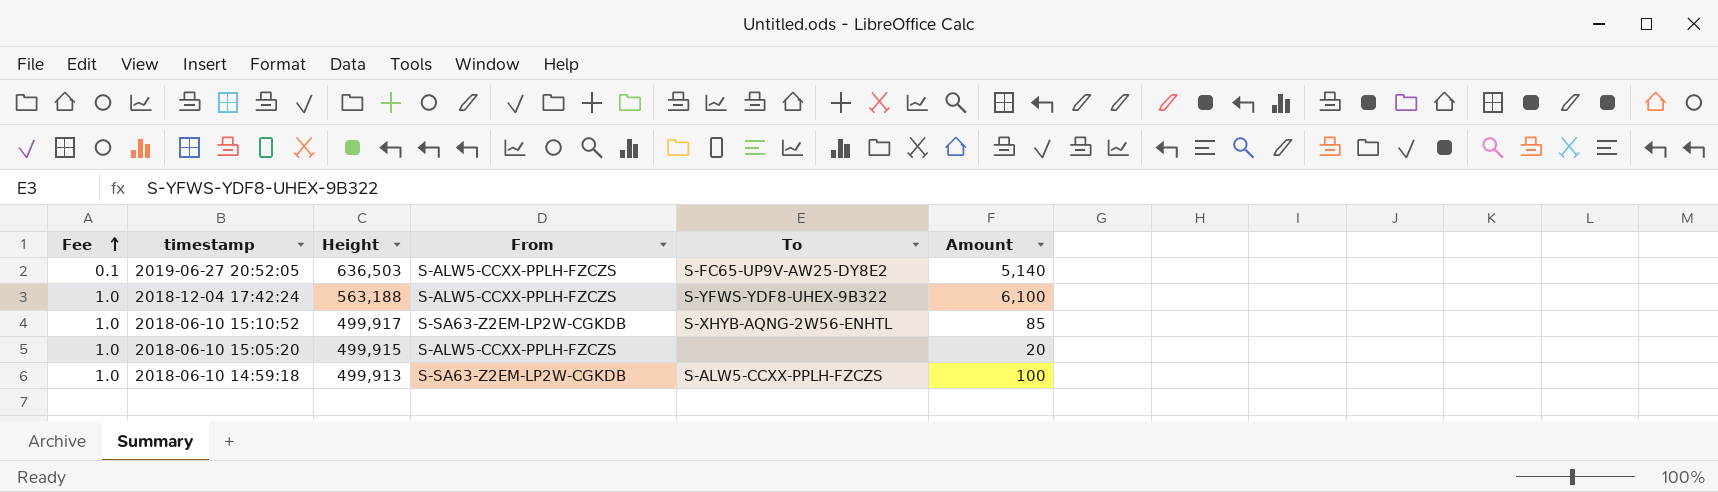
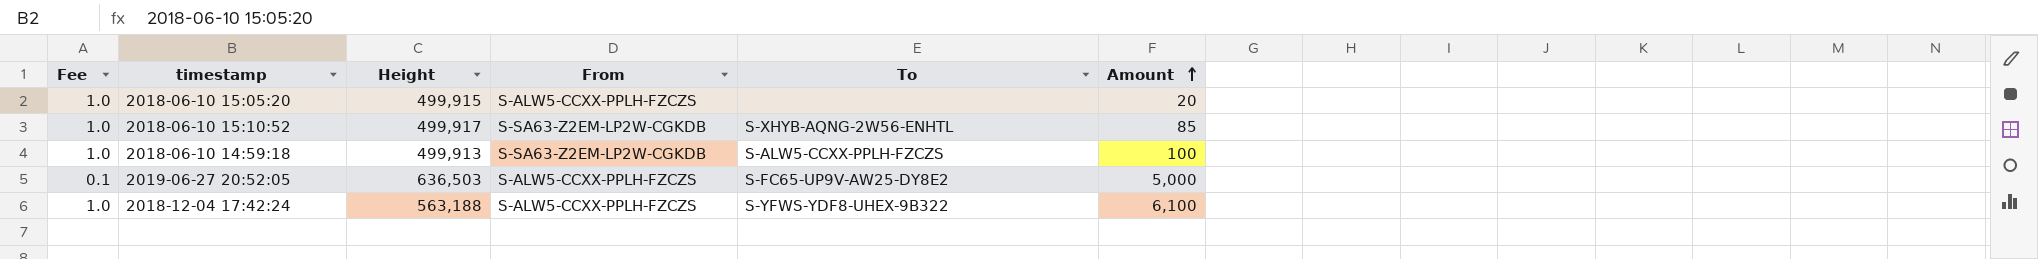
row order: Fee ascending -> Amount ascending
2019-06-27 20:52:05 | Amount: 5,140 -> 5,000

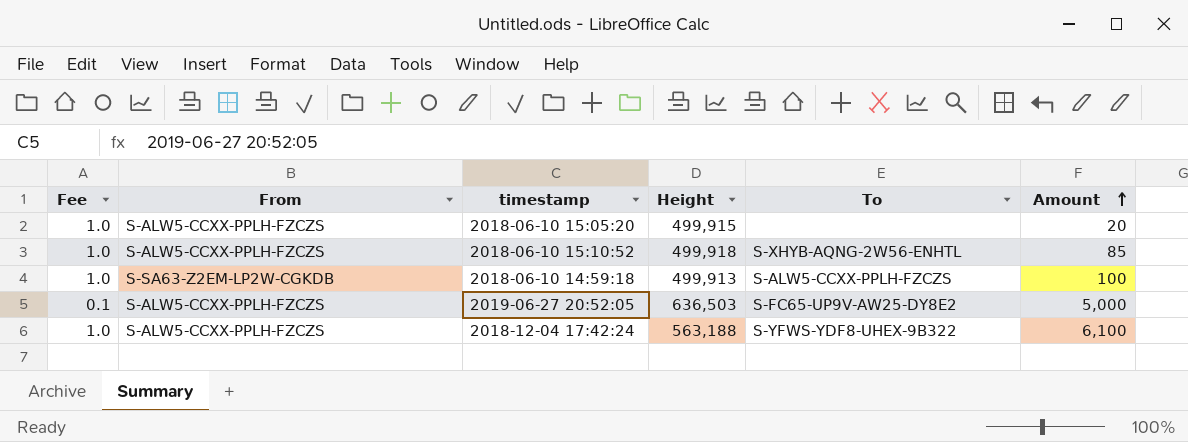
column From | position: 4 -> 2
2018-06-10 15:10:52 | From: S-SA63-Z2EM-LP2W-CGKDB -> S-ALW5-CCXX-PPLH-FZCZS
2018-06-10 15:10:52 | Height: 499,917 -> 499,918

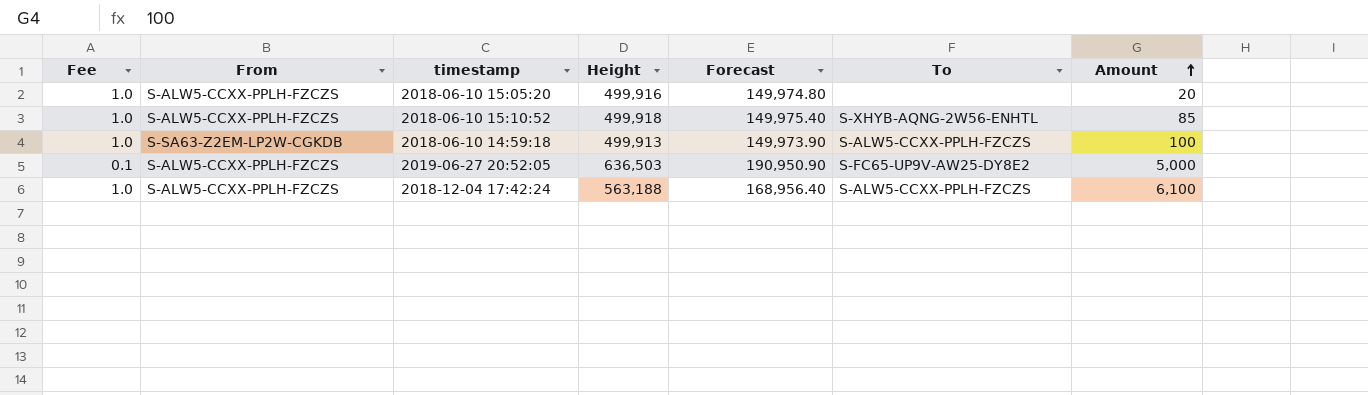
column Forecast | formula: none -> [Height] * 0.3
2018-06-10 15:05:20 | Height: 499,915 -> 499,916
2018-12-04 17:42:24 | To: S-YFWS-YDF8-UHEX-9B322 -> S-ALW5-CCXX-PPLH-FZCZS

